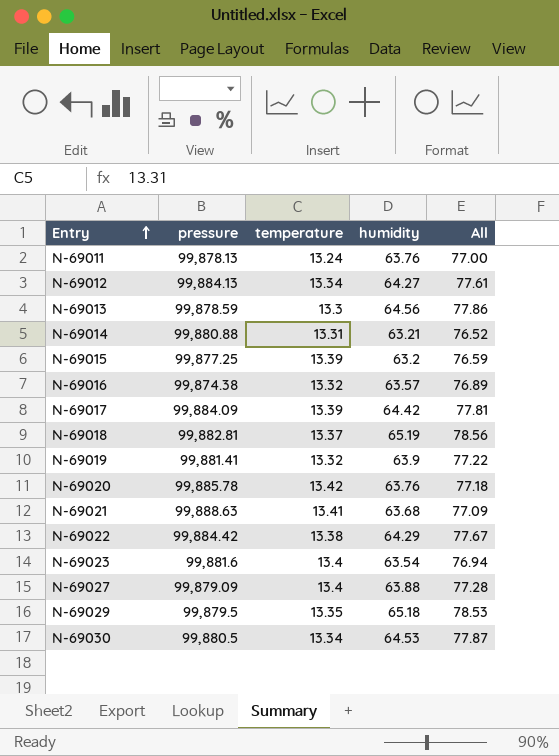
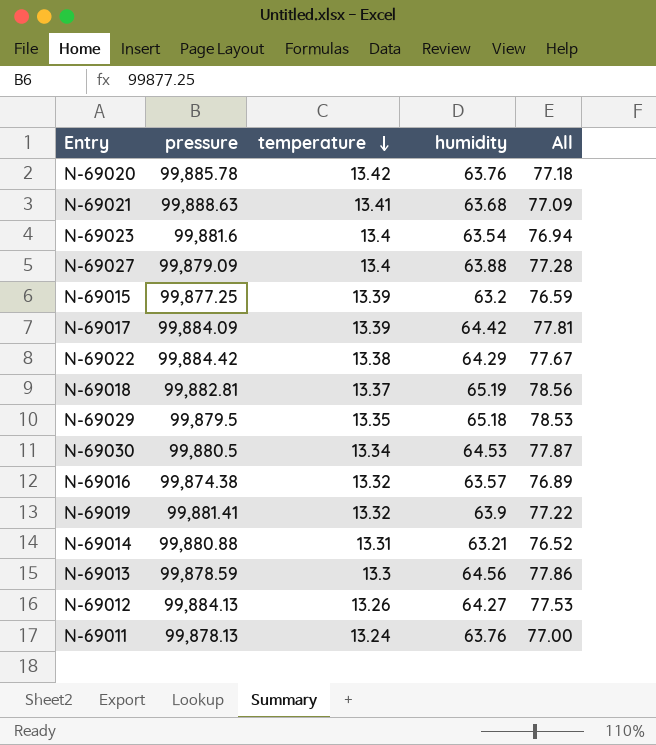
row order: Entry ascending -> temperature descending
N-69012 | temperature: 13.34 -> 13.26
N-69012 | All: 77.61 -> 77.53

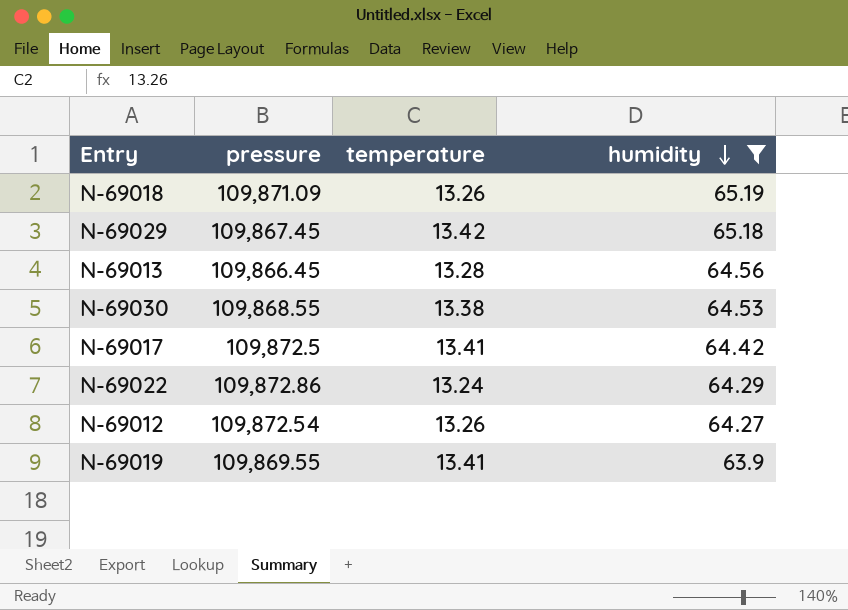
filter: none -> humidity >= 63.9
row order: temperature descending -> humidity descending
column All | formula: [temperature] + [humidity] -> none
N-69018 | pressure: 99,882.81 -> 109,871.09
N-69018 | temperature: 13.37 -> 13.26
N-69029 | pressure: 99,879.5 -> 109,867.45
N-69029 | temperature: 13.35 -> 13.42
N-69013 | pressure: 99,878.59 -> 109,866.45
N-69013 | temperature: 13.3 -> 13.28
N-69030 | pressure: 99,880.5 -> 109,868.55
N-69030 | temperature: 13.34 -> 13.38
N-69017 | pressure: 99,884.09 -> 109,872.5
N-69017 | temperature: 13.39 -> 13.41
N-69022 | pressure: 99,884.42 -> 109,872.86
N-69022 | temperature: 13.38 -> 13.24
N-69012 | pressure: 99,884.13 -> 109,872.54
N-69019 | pressure: 99,881.41 -> 109,869.55
N-69019 | temperature: 13.32 -> 13.41

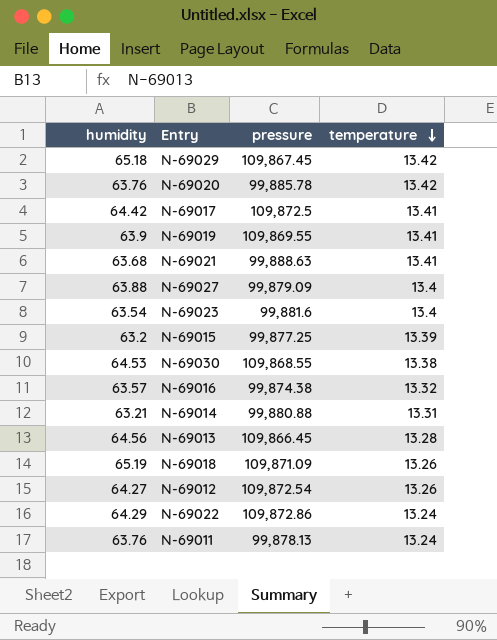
filter: humidity >= 63.9 -> none
row order: humidity descending -> temperature descending
column humidity | position: 4 -> 1

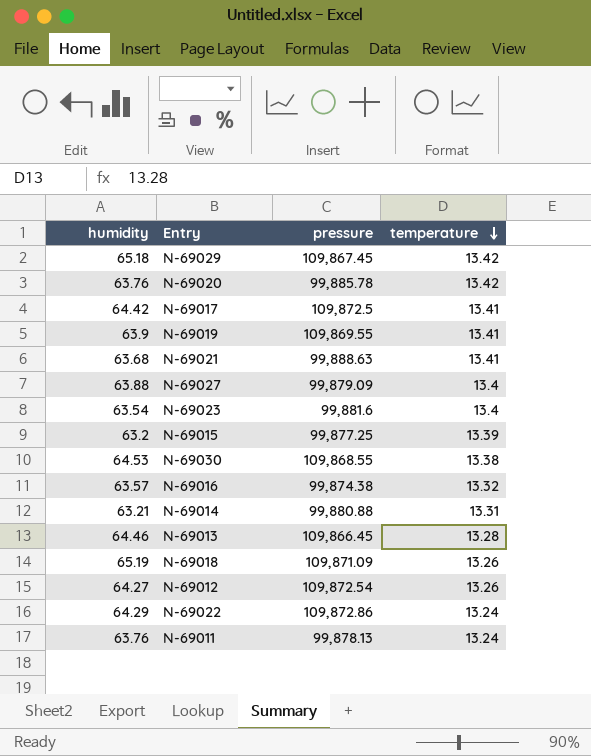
N-69013 | humidity: 64.56 -> 64.46

